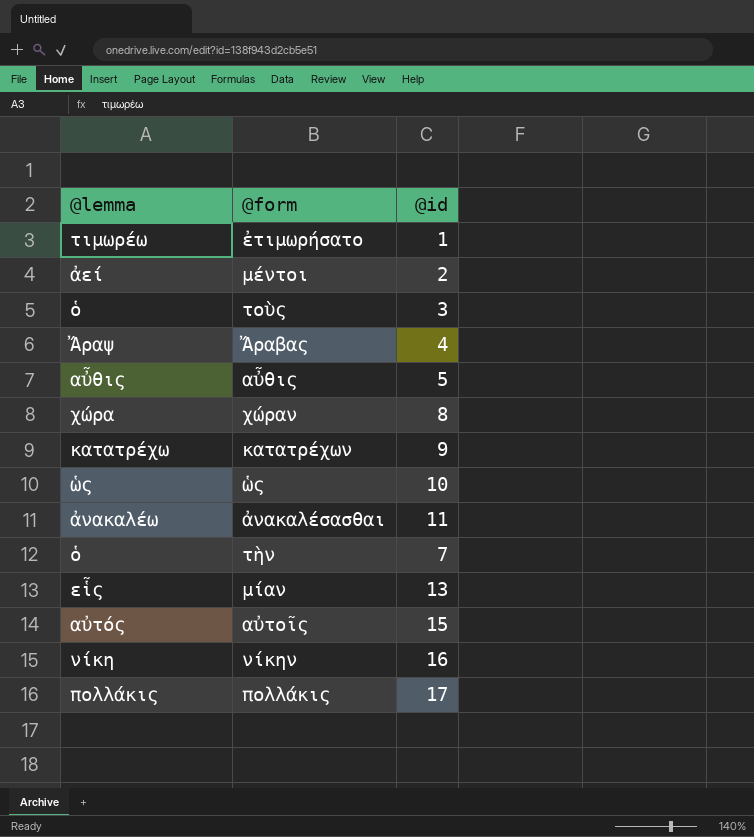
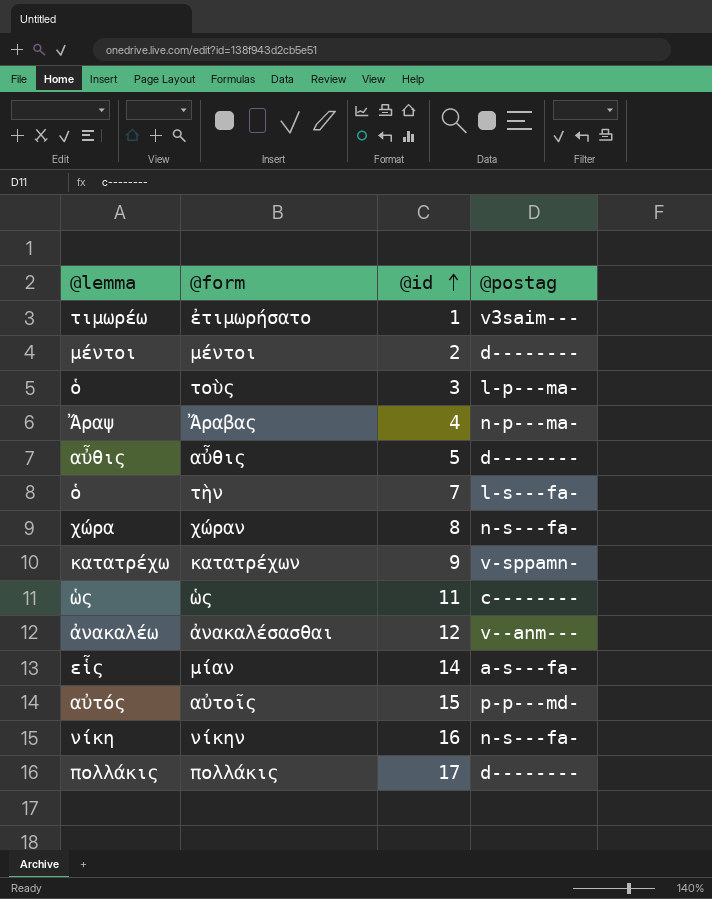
row order: none -> @id ascending
column @postag | position: none -> 4
μέντοι | @lemma: ἀεί -> μέντοι
ὡς | @id: 10 -> 11
ἀνακαλέσασθαι | @id: 11 -> 12
μίαν | @id: 13 -> 14

